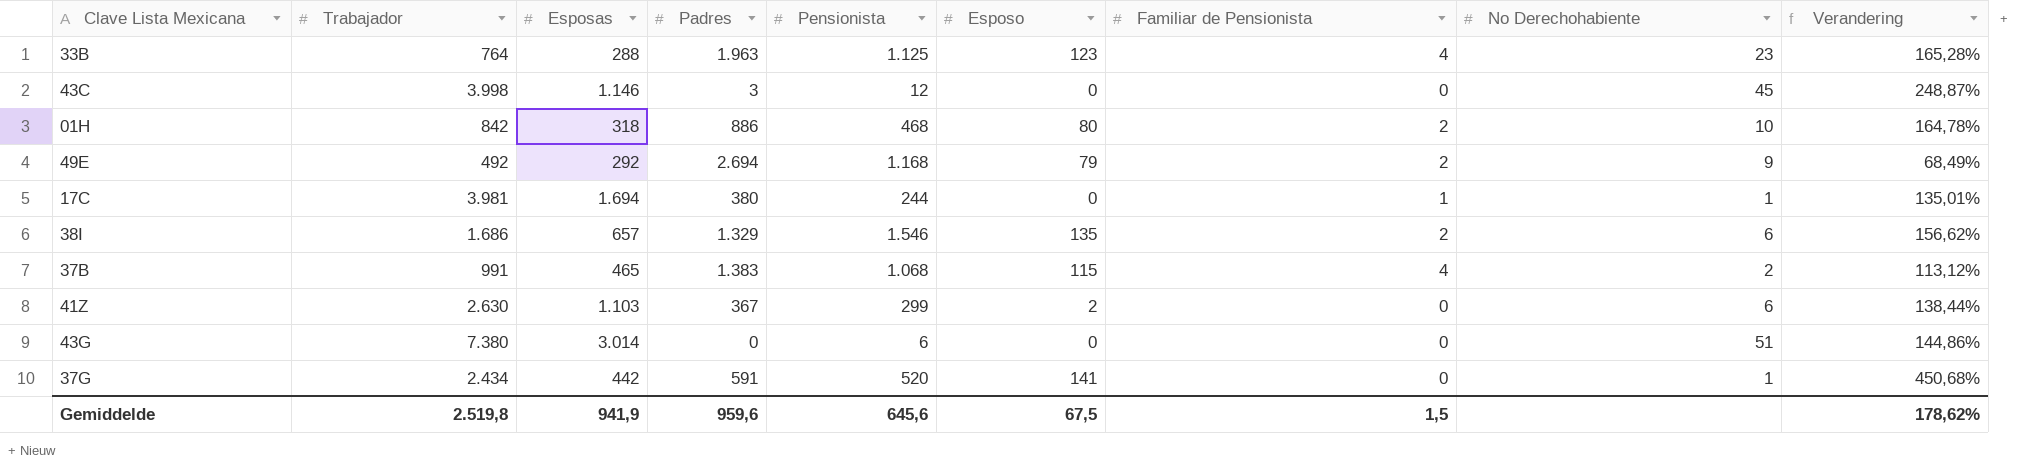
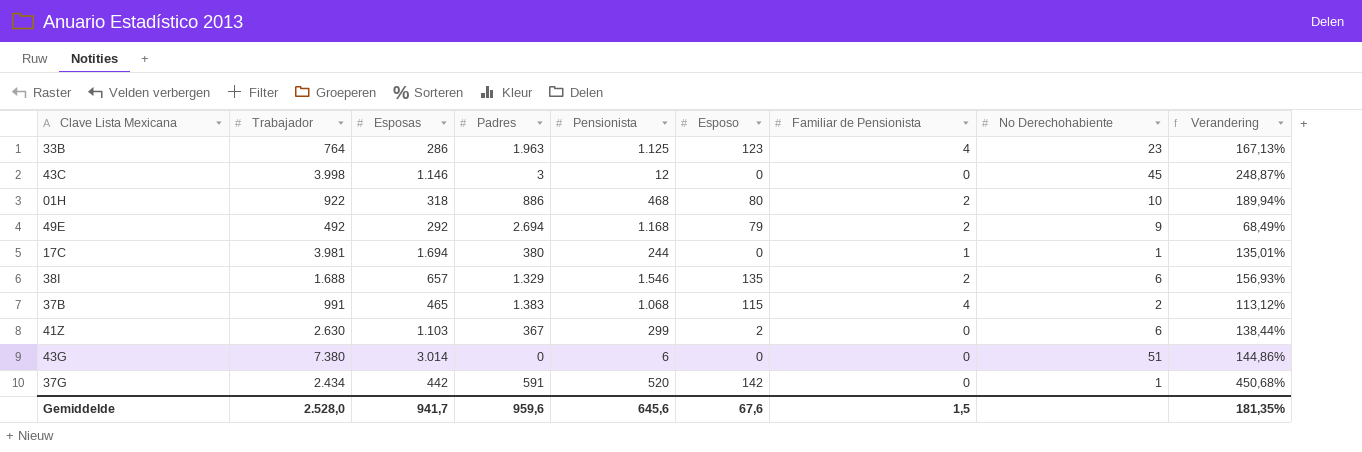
33B | Esposas: 288 -> 286
33B | Verandering: 165,28% -> 167,13%
01H | Trabajador: 842 -> 922
01H | Verandering: 164,78% -> 189,94%
38I | Trabajador: 1.686 -> 1.688
38I | Verandering: 156,62% -> 156,93%
37G | Esposo: 141 -> 142
Gemiddelde | Trabajador: 2.519,8 -> 2.528,0
Gemiddelde | Esposas: 941,9 -> 941,7
Gemiddelde | Esposo: 67,5 -> 67,6
Gemiddelde | Verandering: 178,62% -> 181,35%

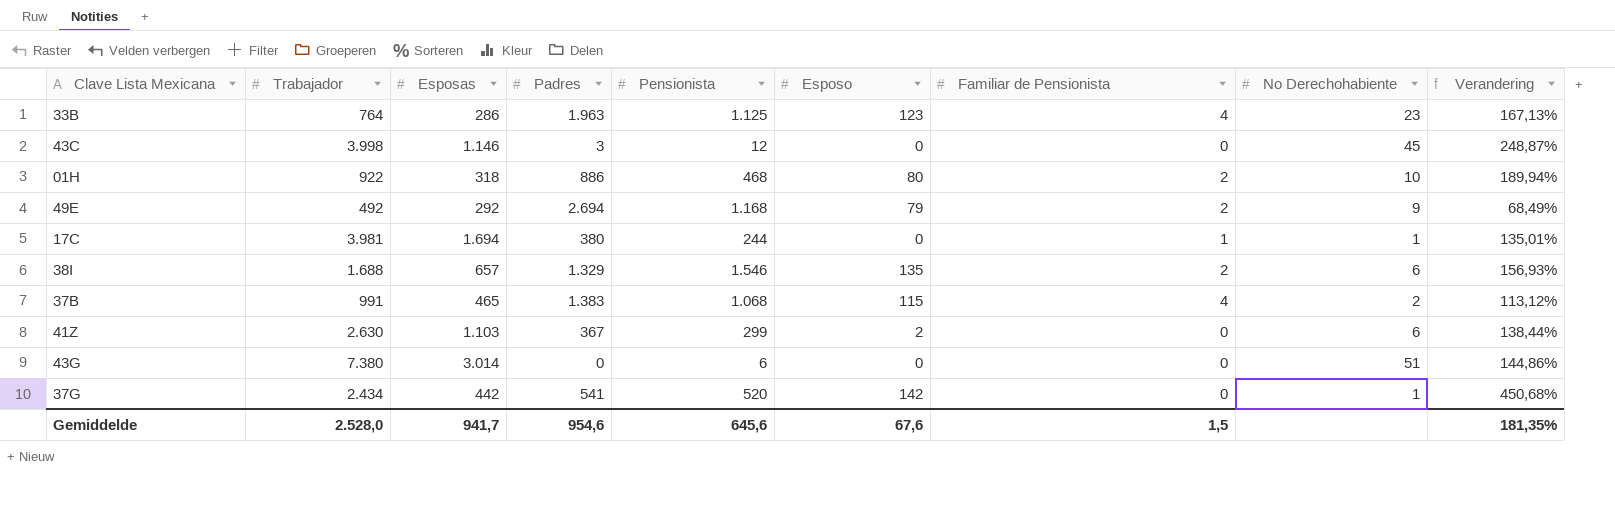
37G | Padres: 591 -> 541
Gemiddelde | Padres: 959,6 -> 954,6

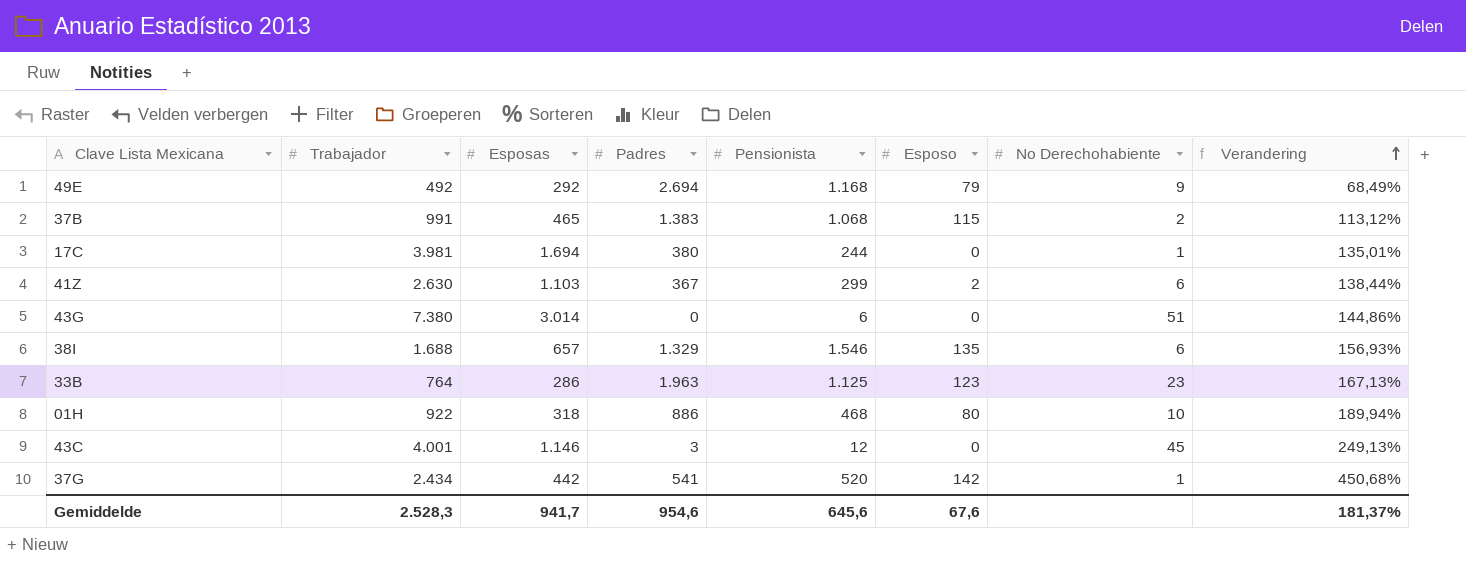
row order: none -> Verandering ascending
column Familiar de Pensionista | position: 7 -> none
43C | Trabajador: 3.998 -> 4.001
43C | Verandering: 248,87% -> 249,13%
Gemiddelde | Trabajador: 2.528,0 -> 2.528,3
Gemiddelde | Verandering: 181,35% -> 181,37%

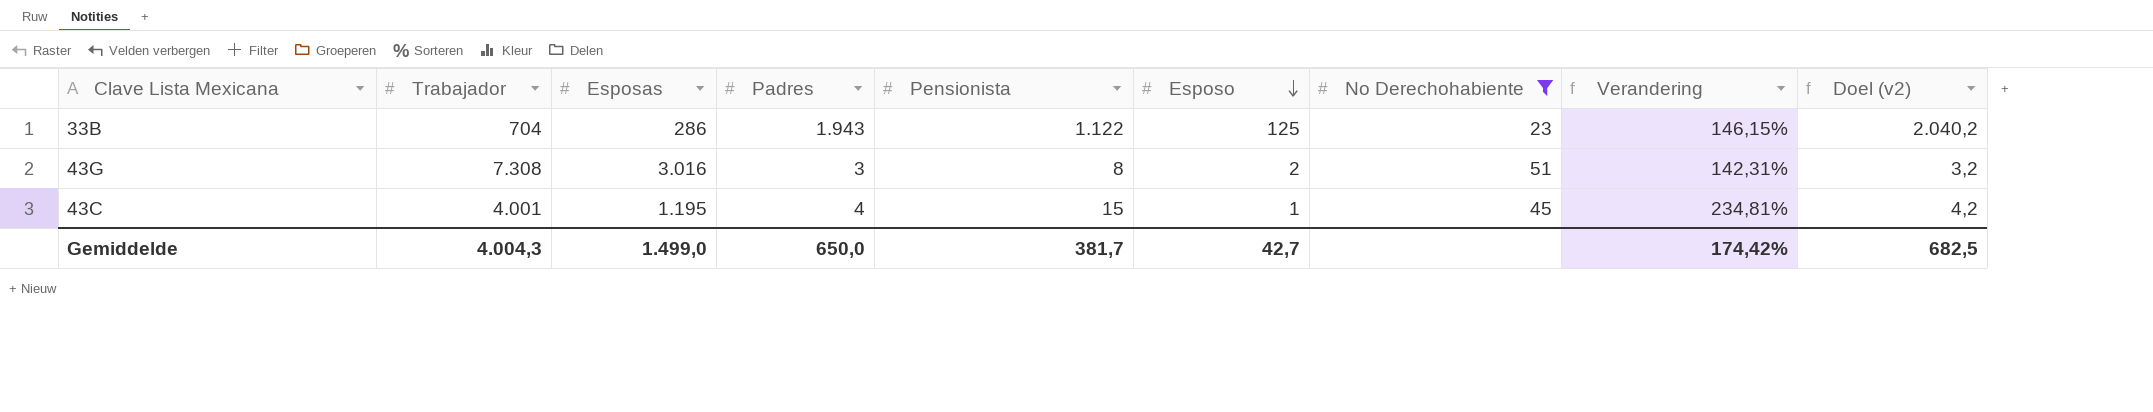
filter: none -> No Derechohabiente >= 23
row order: Verandering ascending -> Esposo descending
column Doel (v2) | formula: none -> [Padres] * 1,05
33B | Trabajador: 764 -> 704
33B | Padres: 1.963 -> 1.943
33B | Pensionista: 1.125 -> 1.122
33B | Esposo: 123 -> 125
33B | Verandering: 167,13% -> 146,15%
43G | Trabajador: 7.380 -> 7.308
43G | Esposas: 3.014 -> 3.016
43G | Padres: 0 -> 3
43G | Pensionista: 6 -> 8
43G | Esposo: 0 -> 2
43G | Verandering: 144,86% -> 142,31%
43C | Esposas: 1.146 -> 1.195
43C | Padres: 3 -> 4
43C | Pensionista: 12 -> 15
43C | Esposo: 0 -> 1
43C | Verandering: 249,13% -> 234,81%
Gemiddelde | Trabajador: 2.528,3 -> 4.004,3
Gemiddelde | Esposas: 941,7 -> 1.499,0
Gemiddelde | Padres: 954,6 -> 650,0
Gemiddelde | Pensionista: 645,6 -> 381,7
Gemiddelde | Esposo: 67,6 -> 42,7
Gemiddelde | Verandering: 181,37% -> 174,42%

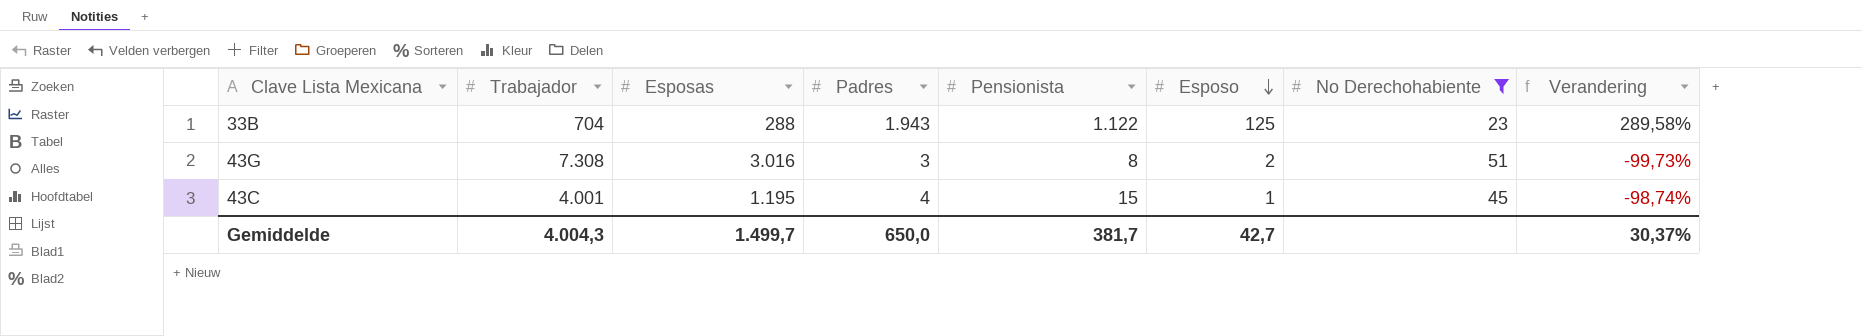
column Doel (v2) | formula: [Padres] * 1,05 -> none
column Verandering | formula: ([Trabajador] - [Esposas]) / [Esposas] -> ([Pensionista] - [Esposas]) / [Esposas]
33B | Esposas: 286 -> 288
Gemiddelde | Esposas: 1.499,0 -> 1.499,7
Gemiddelde | Verandering: 174,42% -> 30,37%

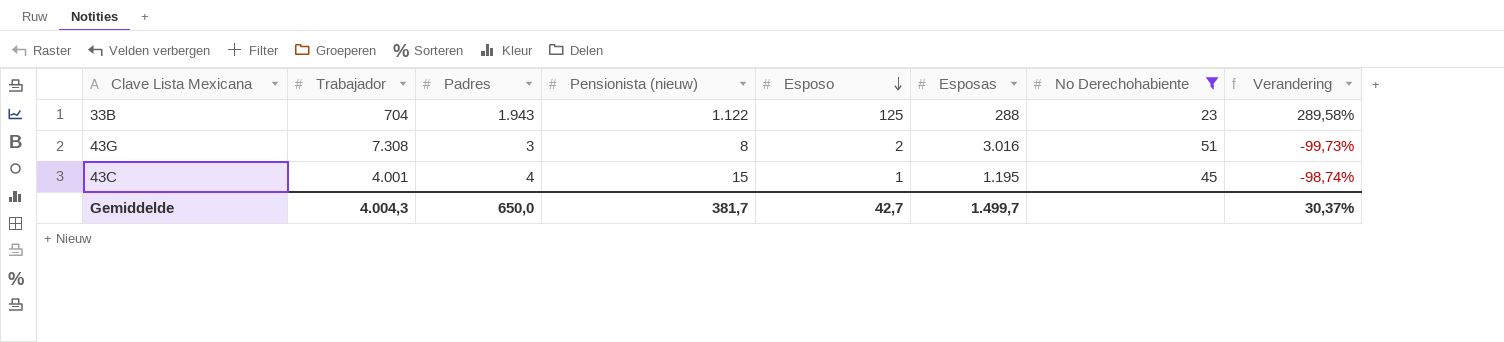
column name: Pensionista -> Pensionista (nieuw)
column Esposas | position: 3 -> 6

